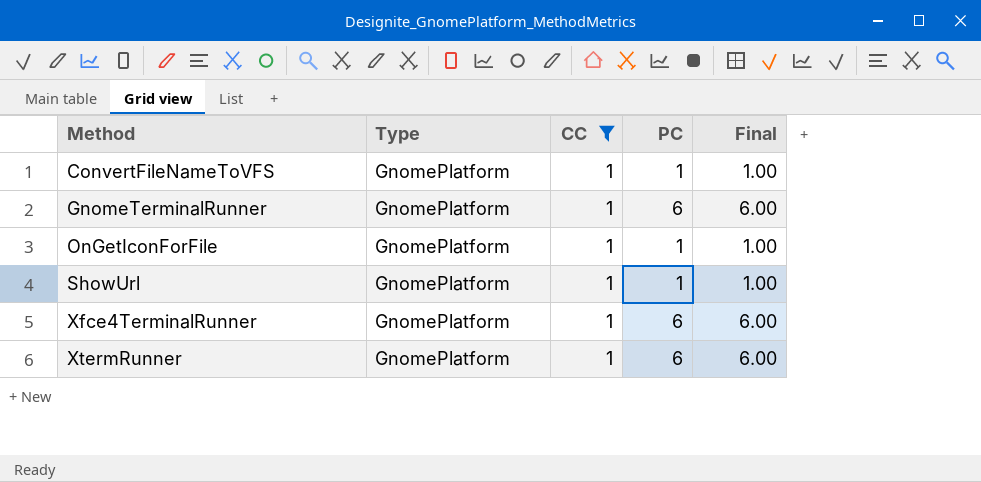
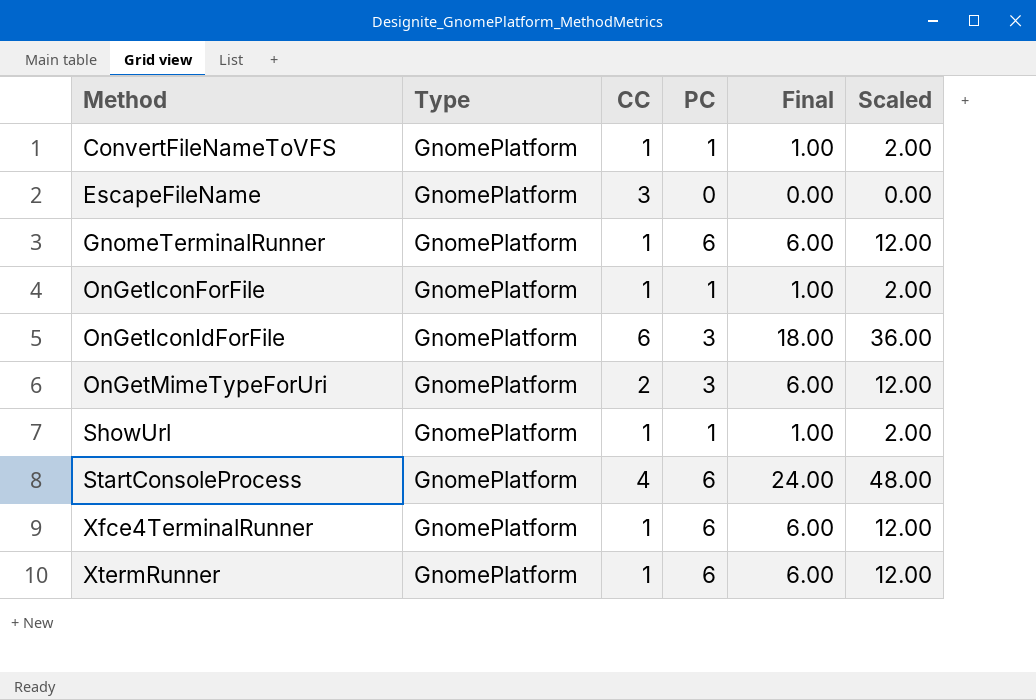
filter: CC = 1 -> none
column Scaled | formula: none -> [Final] * 2

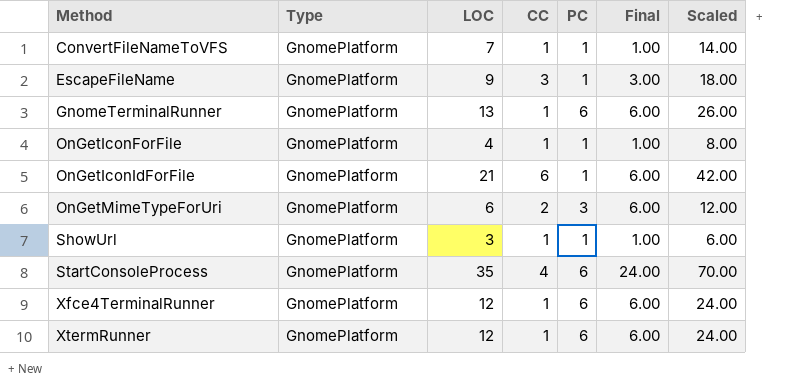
column LOC | position: none -> 3
column Scaled | formula: [Final] * 2 -> [LOC] * 2
EscapeFileName | PC: 0 -> 1
EscapeFileName | Final: 0.00 -> 3.00
OnGetIconIdForFile | PC: 3 -> 1
OnGetIconIdForFile | Final: 18.00 -> 6.00

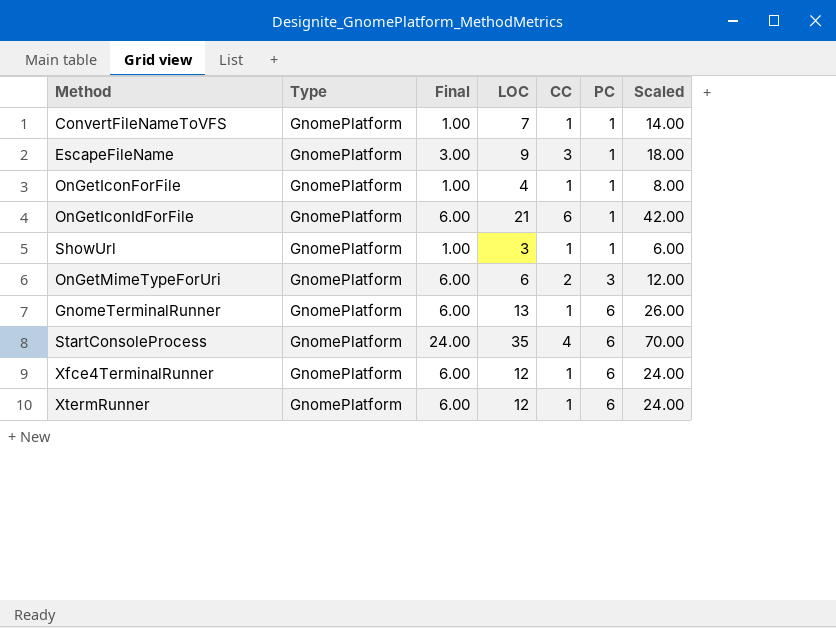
row order: Method ascending -> PC ascending
column Final | position: 6 -> 3

